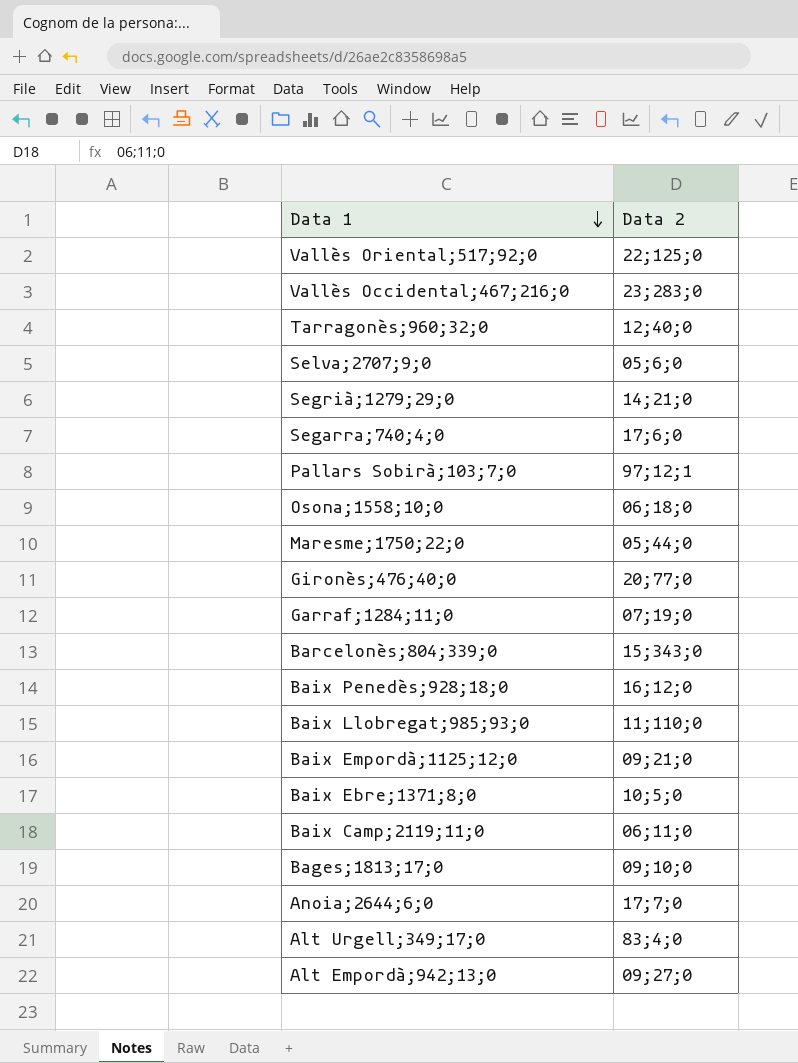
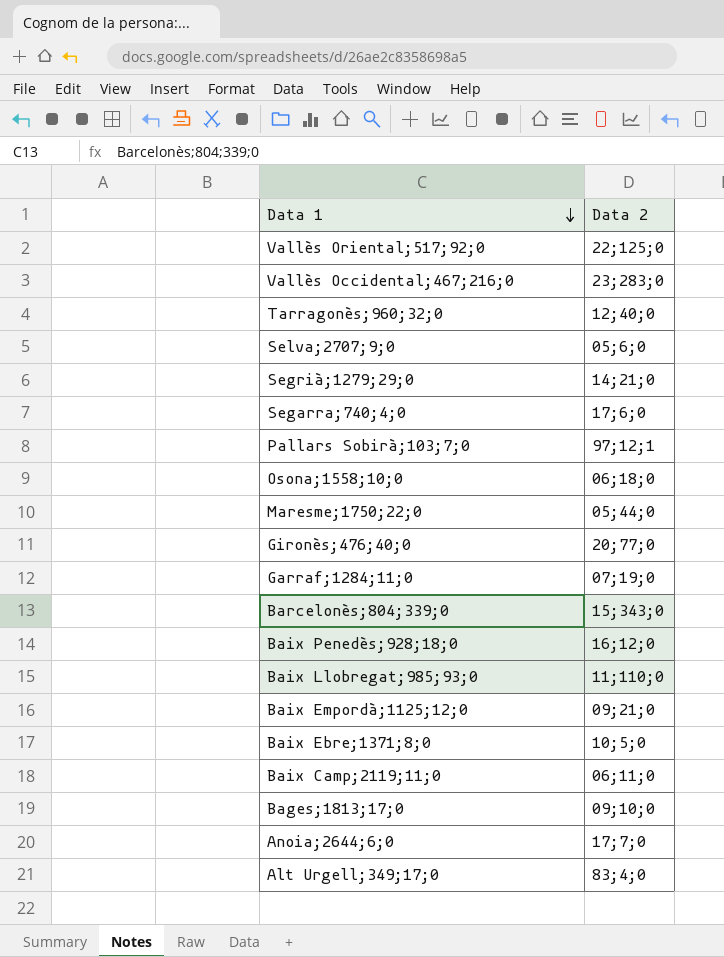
row Alt Empordà;942;13;0: 09;27;0 -> none

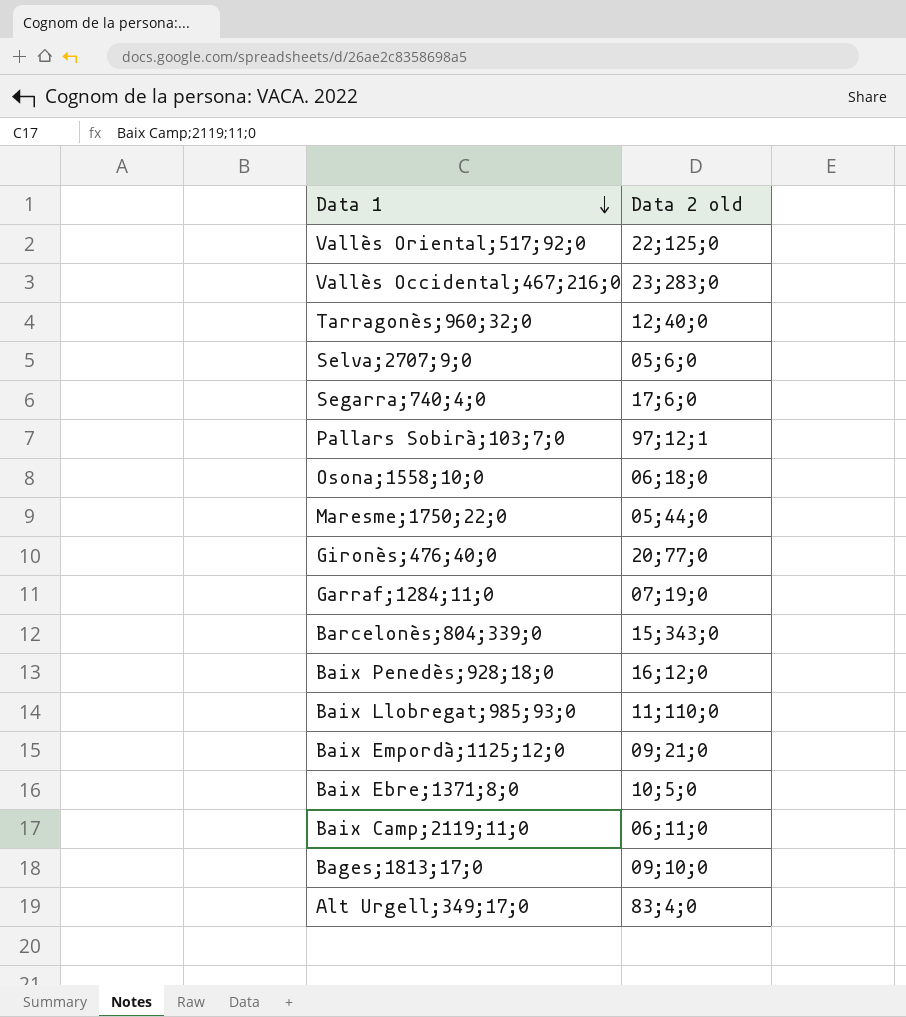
column name: Data 2 -> Data 2 old
row Segrià;1279;29;0: 14;21;0 -> none
row Anoia;2644;6;0: 17;7;0 -> none

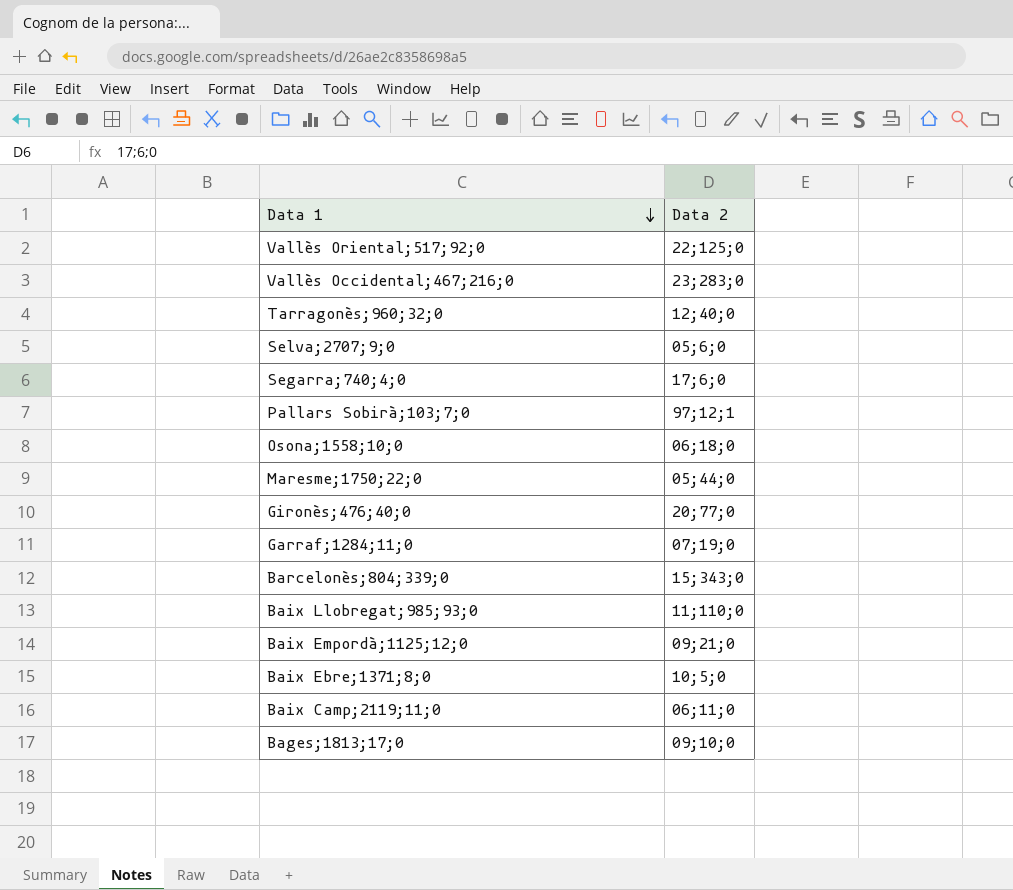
column name: Data 2 old -> Data 2
row Baix Penedès;928;18;0: 16;12;0 -> none
row Alt Urgell;349;17;0: 83;4;0 -> none

